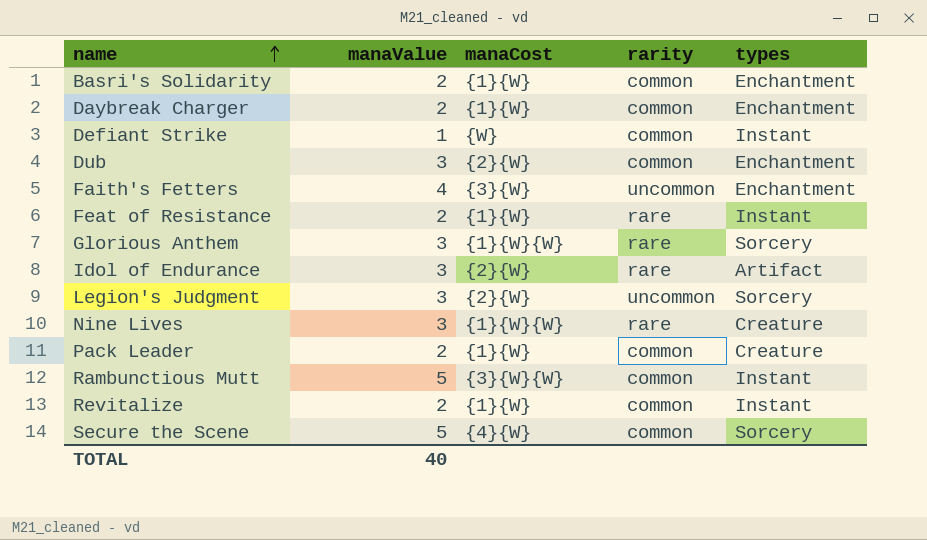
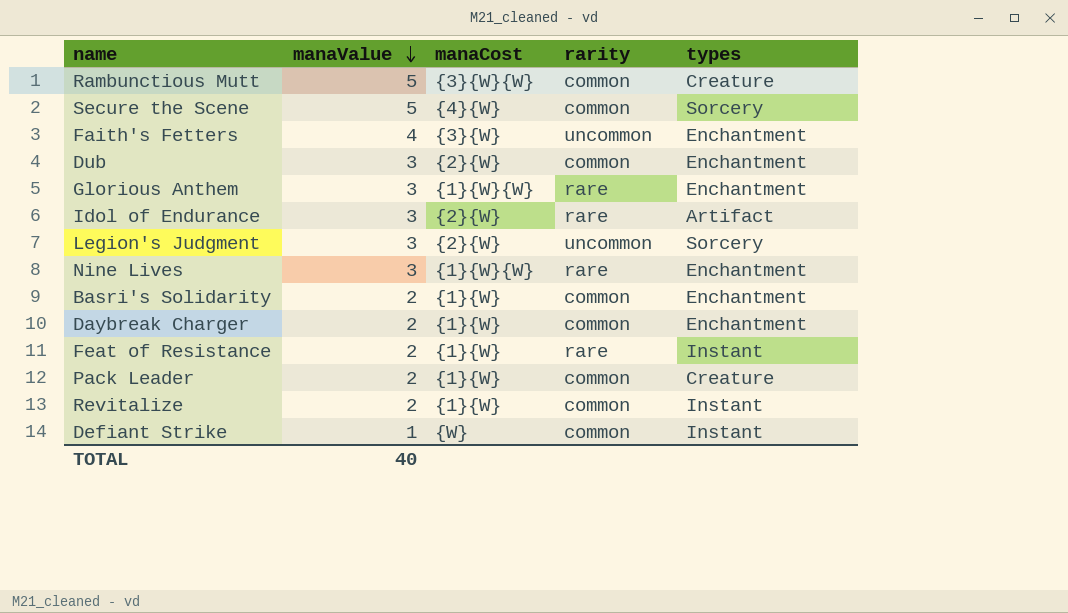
row order: name ascending -> manaValue descending
Rambunctious Mutt | types: Instant -> Creature
Glorious Anthem | types: Sorcery -> Enchantment
Nine Lives | types: Creature -> Enchantment

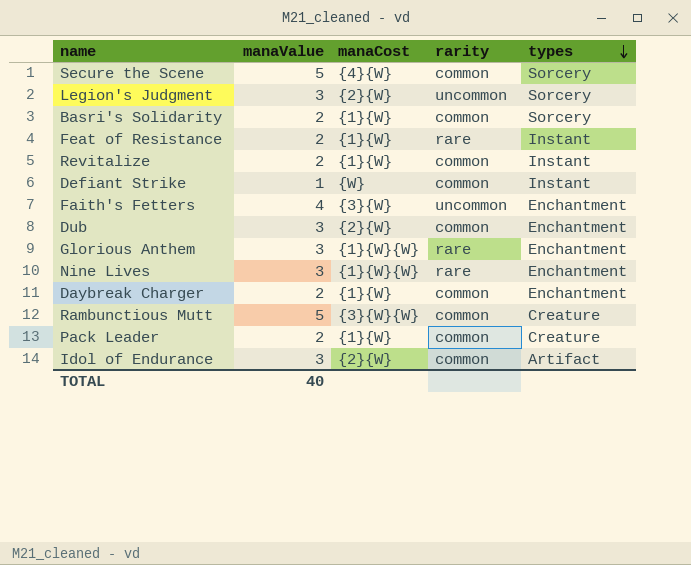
row order: manaValue descending -> types descending
Basri's Solidarity | types: Enchantment -> Sorcery
Idol of Endurance | rarity: rare -> common

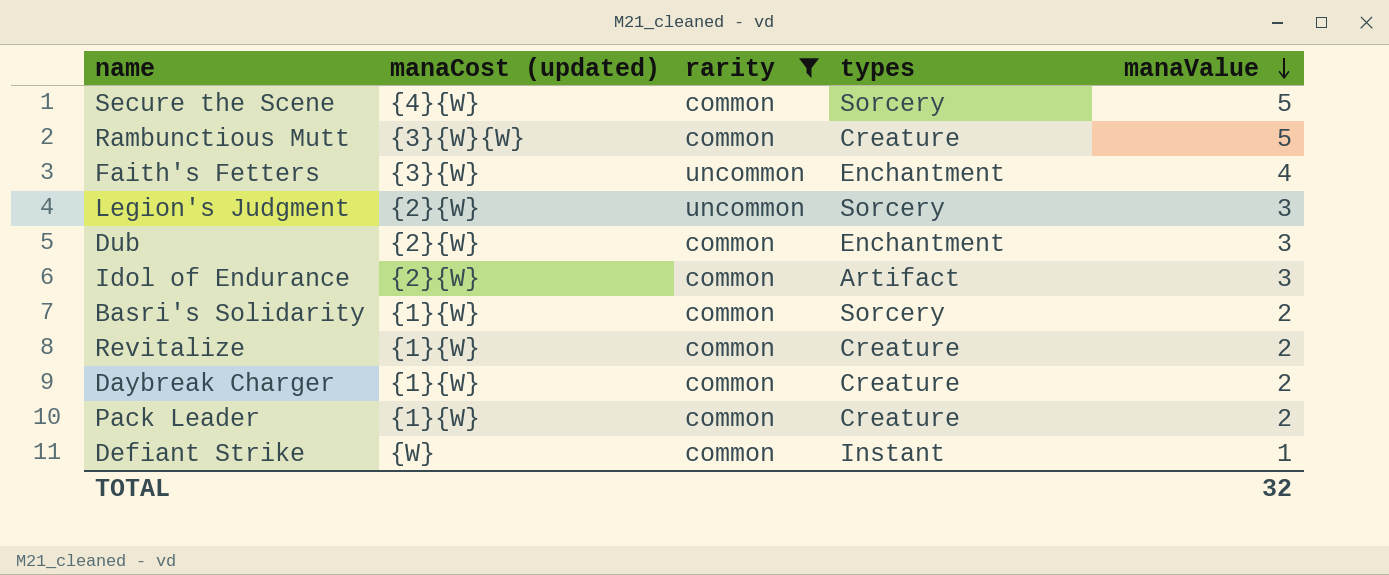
filter: none -> rarity != rare
row order: types descending -> manaValue descending
column name: manaCost -> manaCost (updated)
column manaValue | position: 2 -> 5
Revitalize | types: Instant -> Creature
Daybreak Charger | types: Enchantment -> Creature
TOTAL | manaValue: 40 -> 32

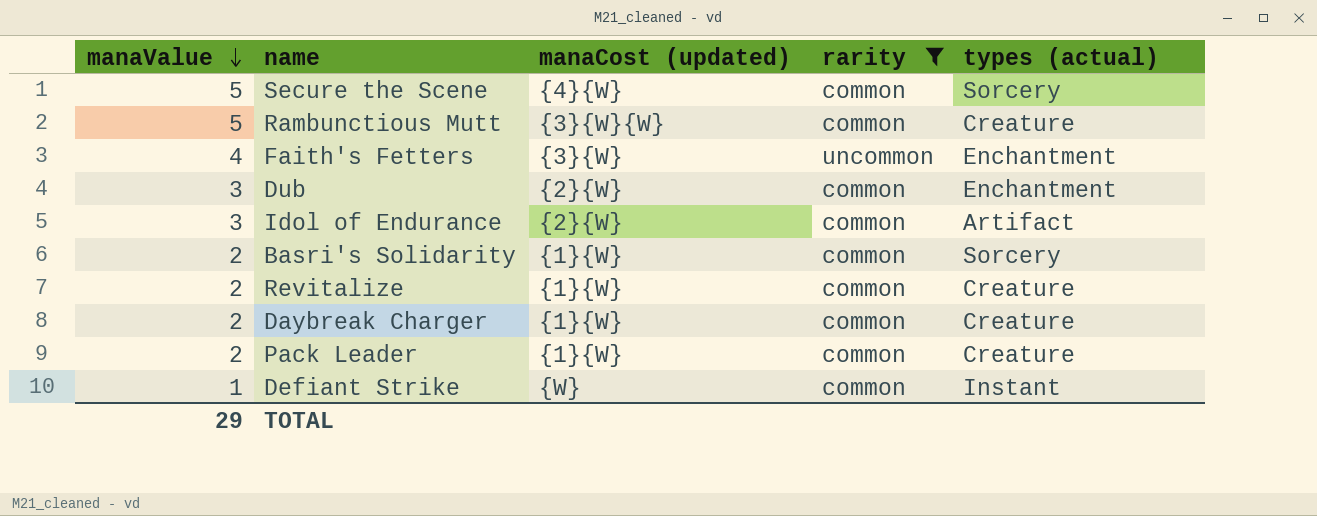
column manaValue | position: 5 -> 1
column name: types -> types (actual)
row Legion's Judgment: {2}{W} | uncommon | Sorcery | 3 -> none
TOTAL | manaValue: 32 -> 29

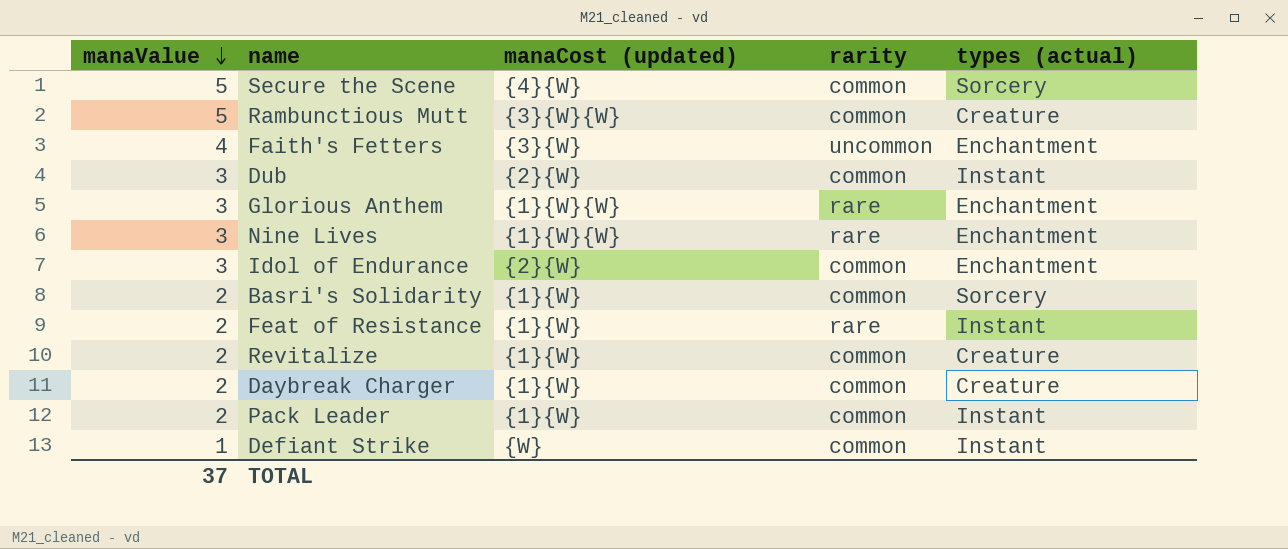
filter: rarity != rare -> none
Dub | types (actual): Enchantment -> Instant
Idol of Endurance | types (actual): Artifact -> Enchantment
Pack Leader | types (actual): Creature -> Instant
TOTAL | manaValue: 29 -> 37

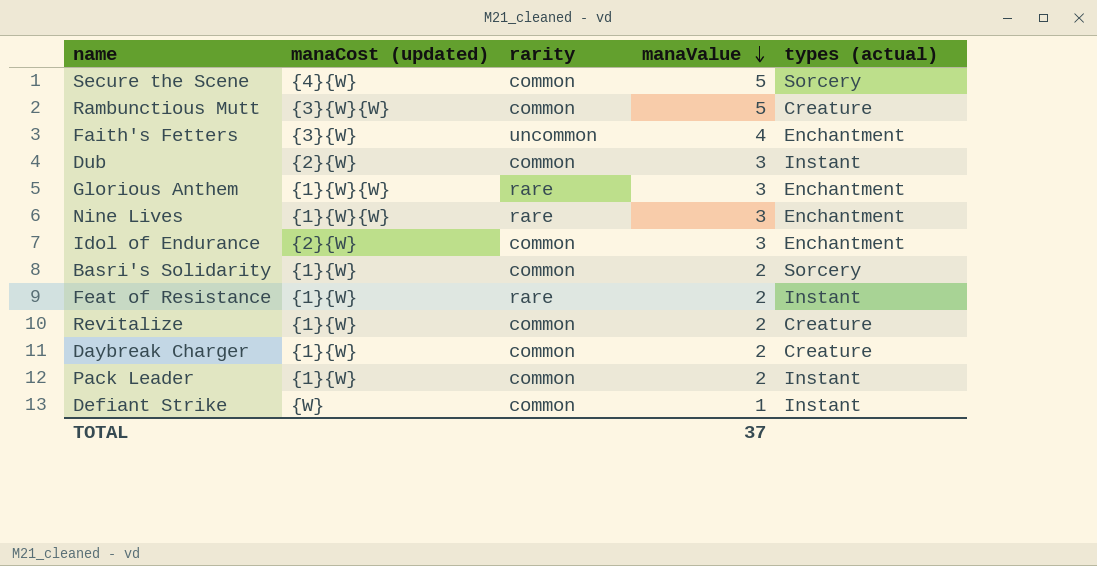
column manaValue | position: 1 -> 4

